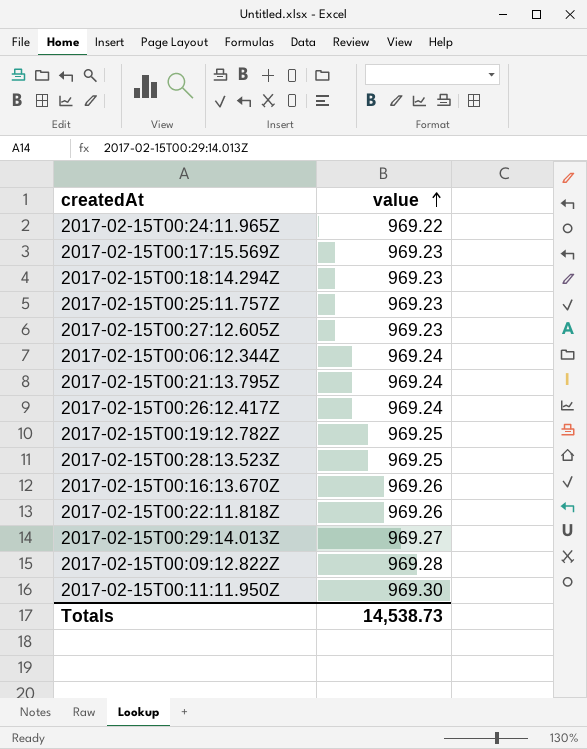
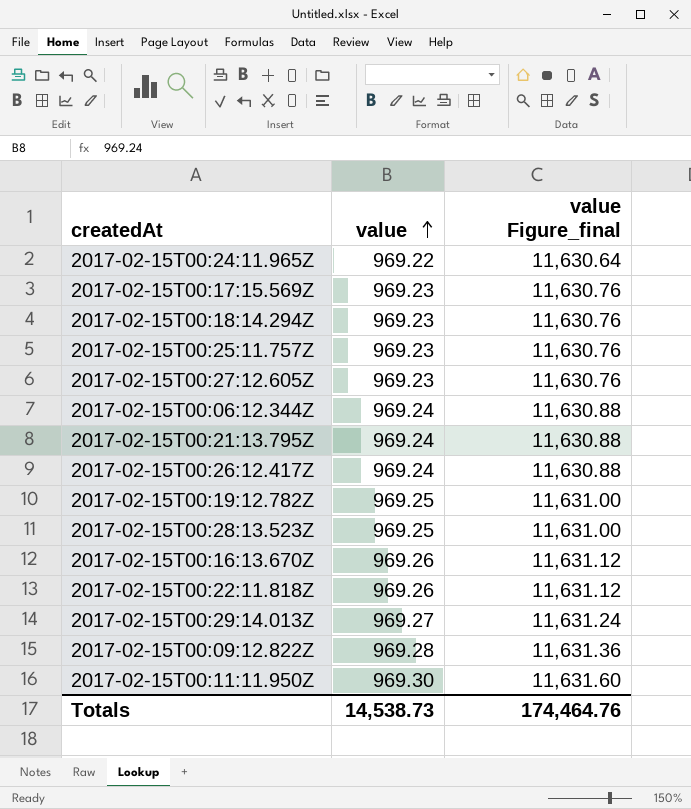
column value Figure_final | formula: none -> [value] * 12

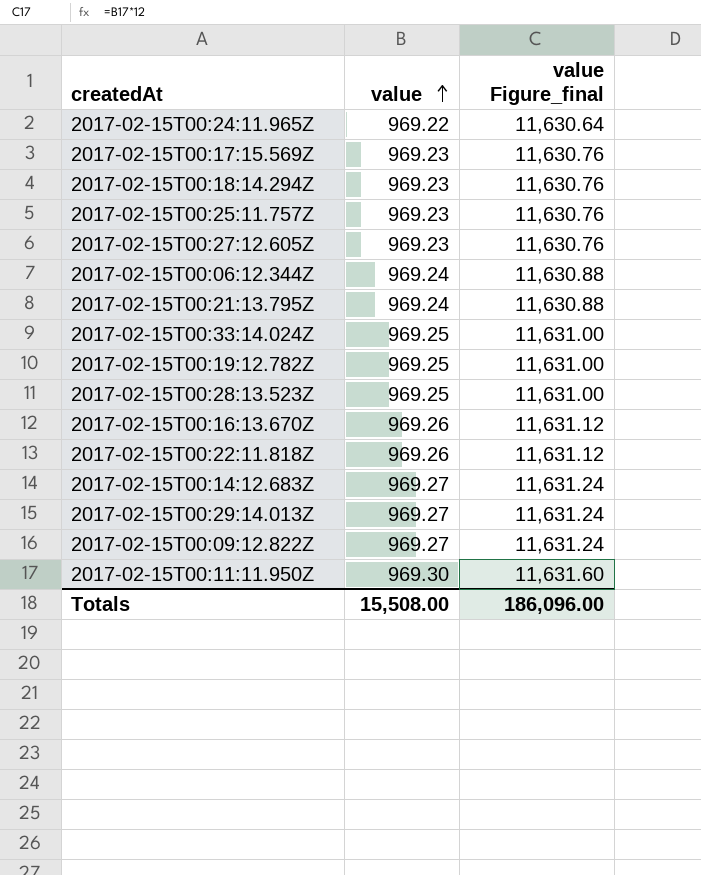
row 2017-02-15T00:26:12.417Z: 969.24 | 11,630.88 -> none
row 2017-02-15T00:33:14.024Z: none -> 969.25 | 11,631.00
row 2017-02-15T00:14:12.683Z: none -> 969.27 | 11,631.24
2017-02-15T00:09:12.822Z | value: 969.28 -> 969.27
2017-02-15T00:09:12.822Z | value Figure_final: 11,631.36 -> 11,631.24
Totals | value: 14,538.73 -> 15,508.00
Totals | value Figure_final: 174,464.76 -> 186,096.00

